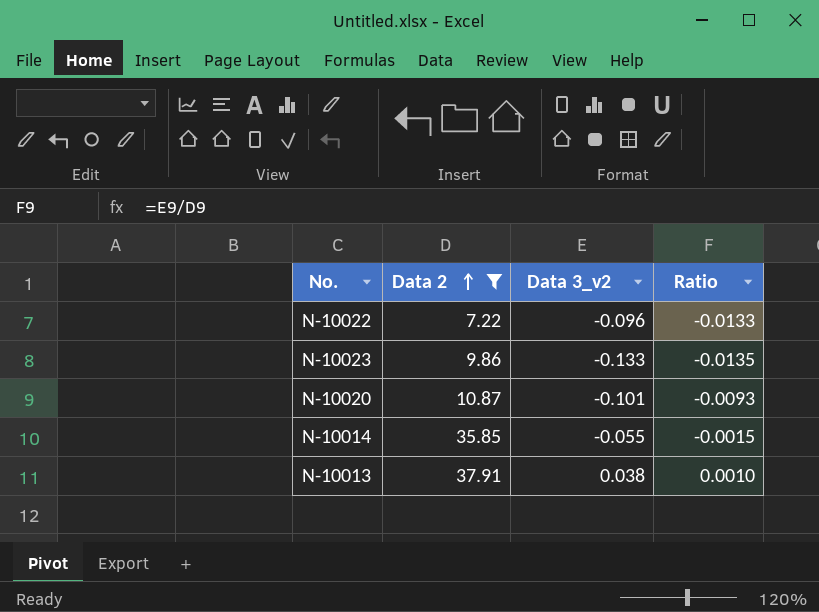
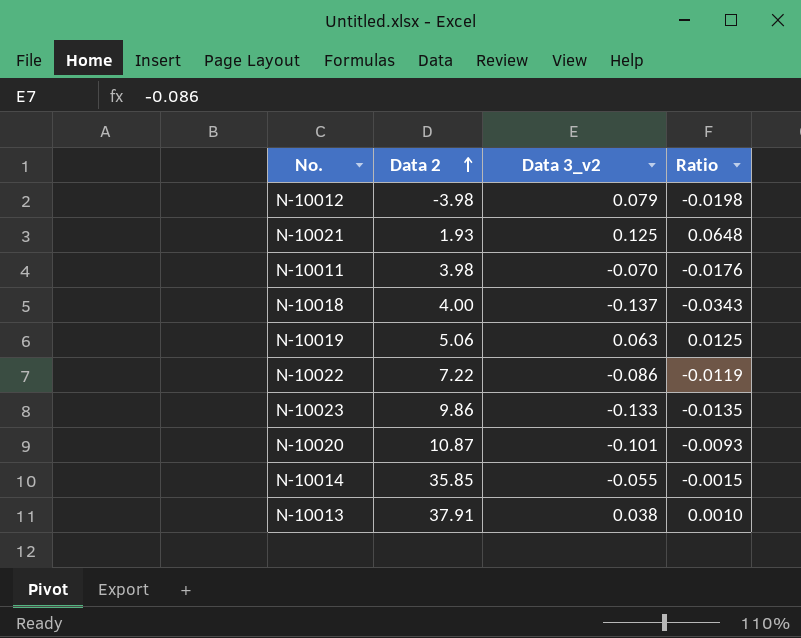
filter: Data 2 >= 7.22 -> none
N-10022 | Data 3_v2: -0.096 -> -0.086
N-10022 | Ratio: -0.0133 -> -0.0119

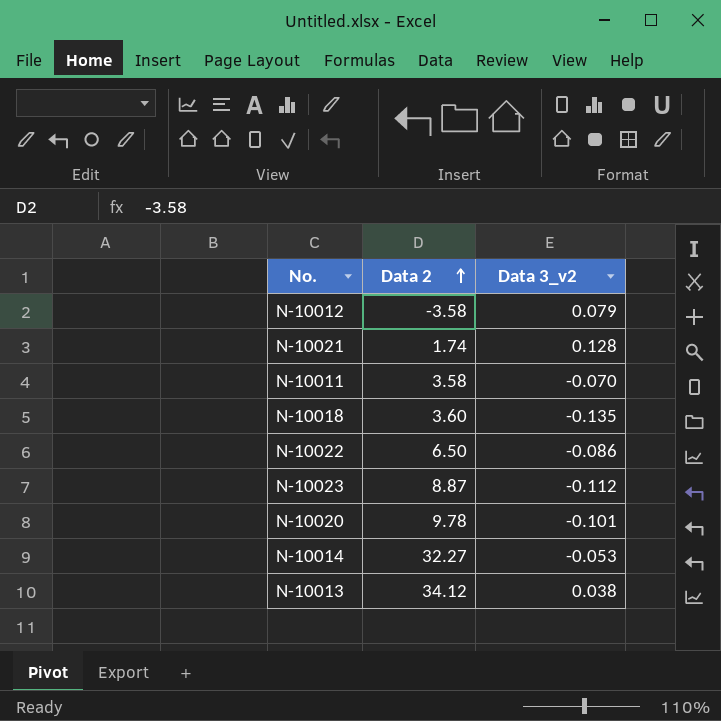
column Ratio | formula: [Data 3_v2] / [Data 2] -> none
row N-10019: 5.06 | 0.063 | 0.0125 -> none
N-10012 | Data 2: -3.98 -> -3.58
N-10021 | Data 2: 1.93 -> 1.74
N-10021 | Data 3_v2: 0.125 -> 0.128
N-10011 | Data 2: 3.98 -> 3.58
N-10018 | Data 2: 4.00 -> 3.60
N-10018 | Data 3_v2: -0.137 -> -0.135
N-10022 | Data 2: 7.22 -> 6.50
N-10023 | Data 2: 9.86 -> 8.87
N-10023 | Data 3_v2: -0.133 -> -0.112
N-10020 | Data 2: 10.87 -> 9.78
N-10014 | Data 2: 35.85 -> 32.27
N-10014 | Data 3_v2: -0.055 -> -0.053
N-10013 | Data 2: 37.91 -> 34.12

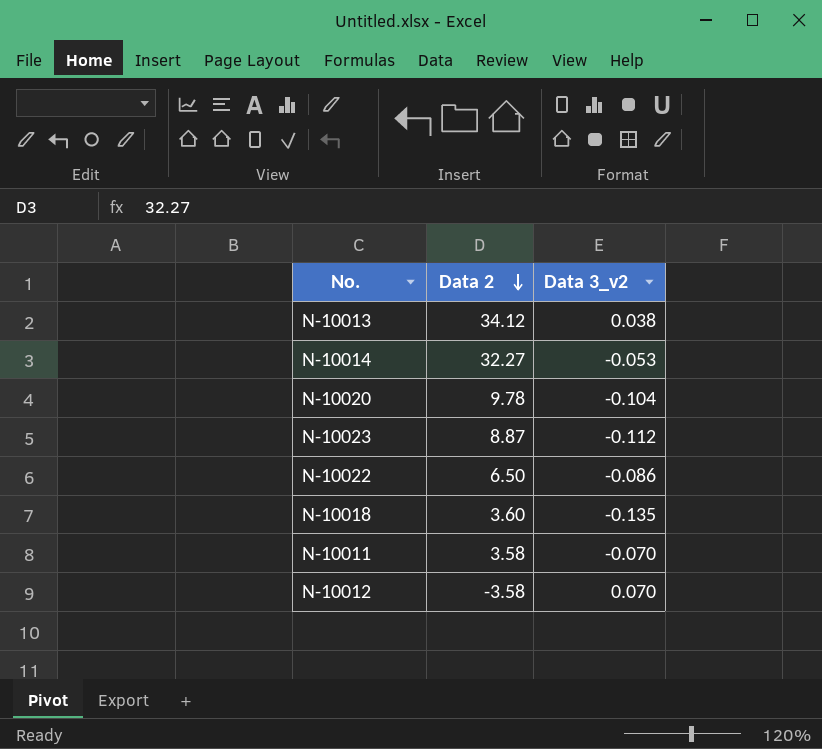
row order: Data 2 ascending -> Data 2 descending
row N-10021: 1.74 | 0.128 -> none
N-10020 | Data 3_v2: -0.101 -> -0.104
N-10012 | Data 3_v2: 0.079 -> 0.070

